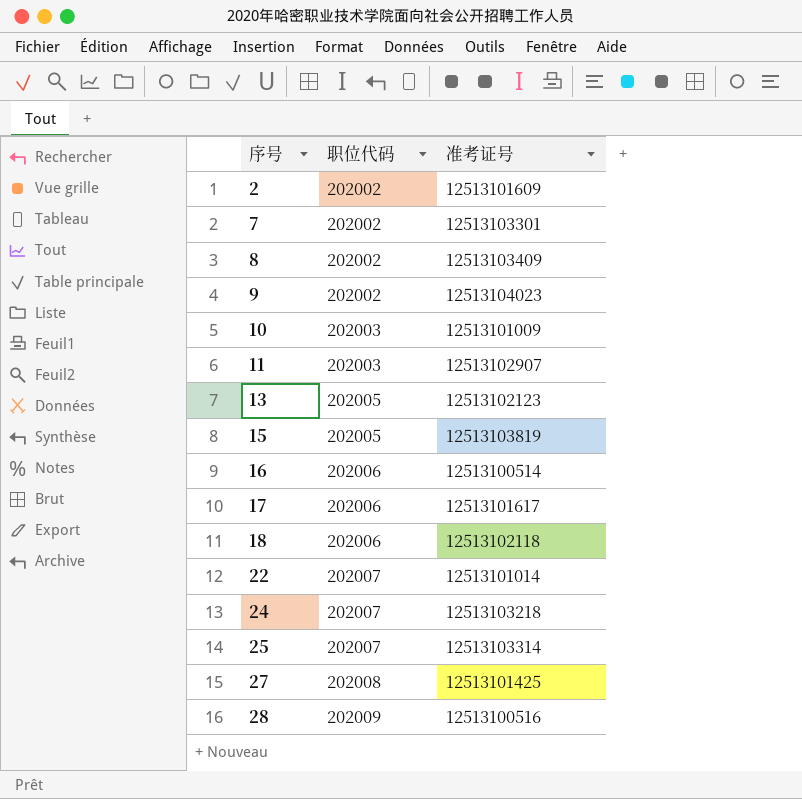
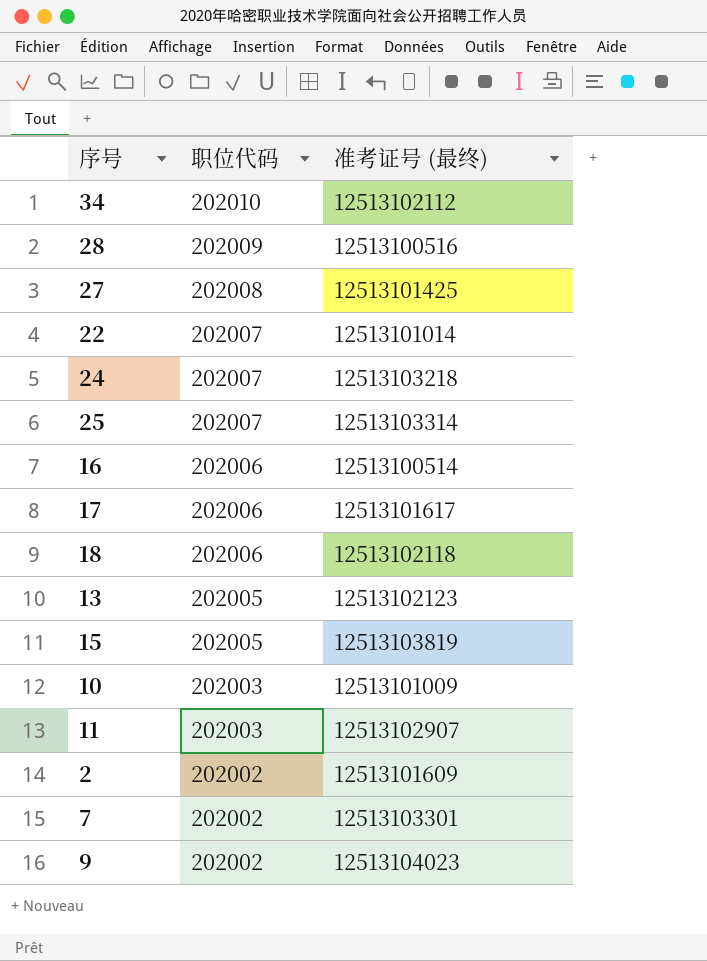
row order: 序号 ascending -> 职位代码 descending
column name: 准考证号 -> 准考证号 (最终)
row 8: 202002 | 12513103409 -> none
row 34: none -> 202010 | 12513102112

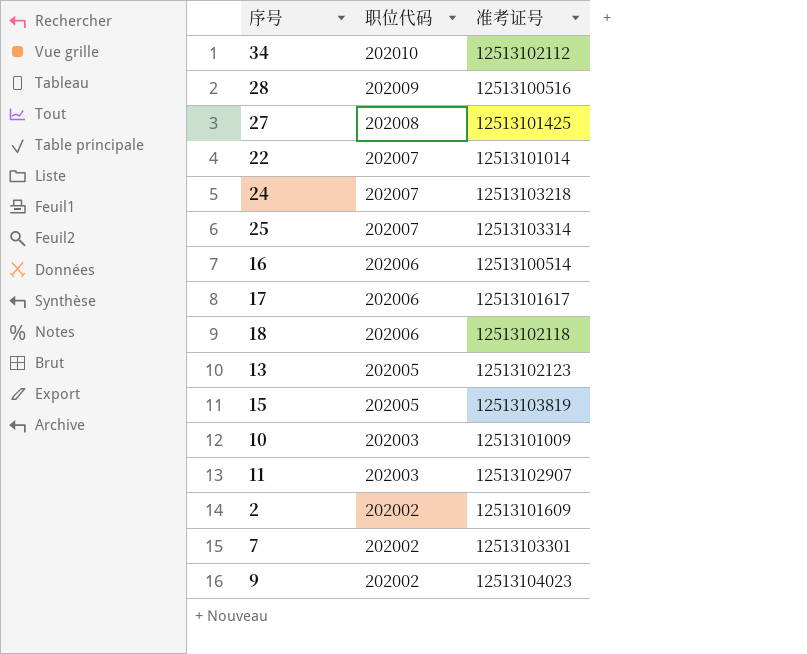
column name: 准考证号 (最终) -> 准考证号

